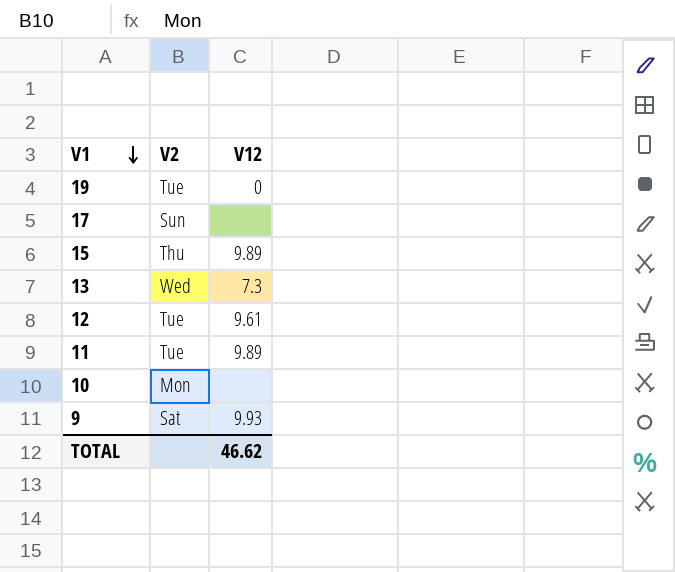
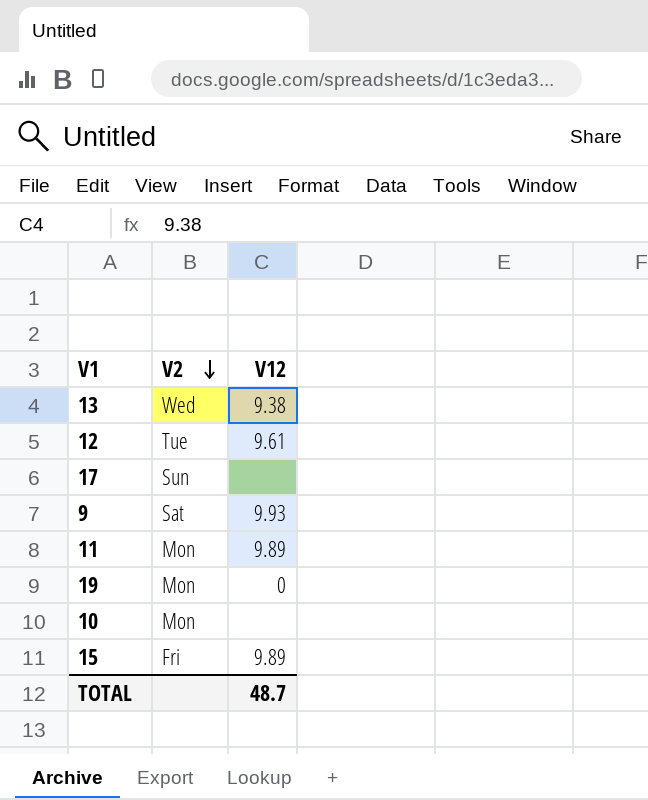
row order: V1 descending -> V2 descending
13 | V12: 7.3 -> 9.38
11 | V2: Tue -> Mon
19 | V2: Tue -> Mon
15 | V2: Thu -> Fri
TOTAL | V12: 46.62 -> 48.7

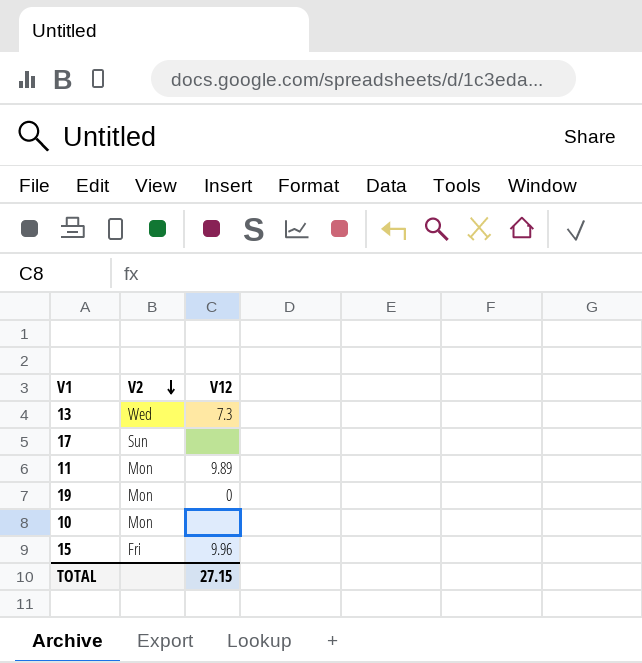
row 12: Tue | 9.61 -> none
row 9: Sat | 9.93 -> none
13 | V12: 9.38 -> 7.3
15 | V12: 9.89 -> 9.96
TOTAL | V12: 48.7 -> 27.15

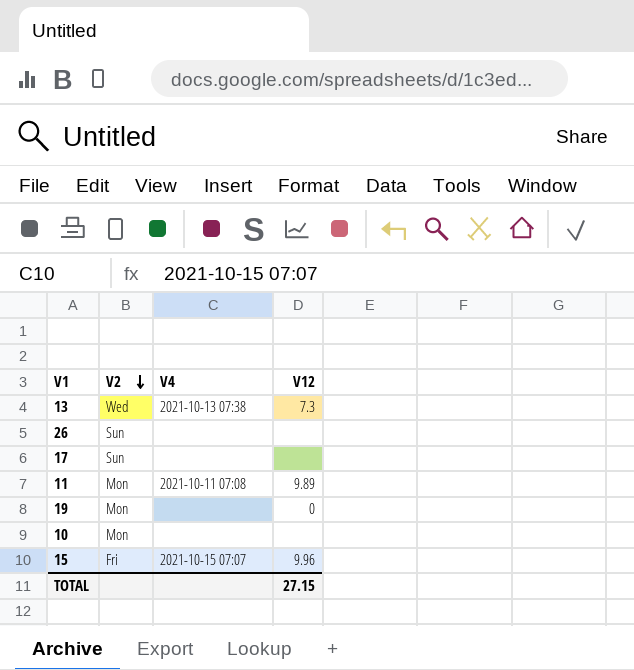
column V4 | position: none -> 3
row 26: none -> Sun | none | none

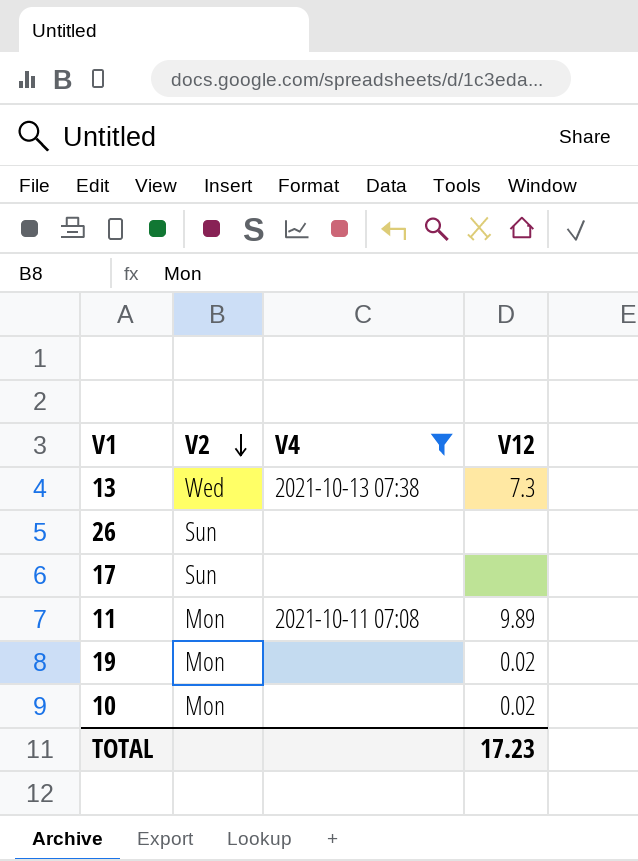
filter: none -> V4 != 2021-10-15 07:07
19 | V12: 0 -> 0.02
10 | V12: none -> 0.02
TOTAL | V12: 27.15 -> 17.23

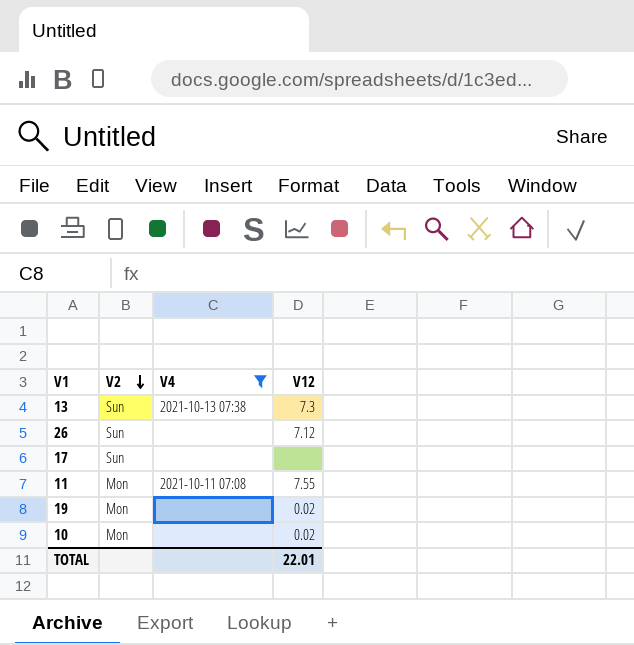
13 | V2: Wed -> Sun
26 | V12: none -> 7.12
11 | V12: 9.89 -> 7.55
TOTAL | V12: 17.23 -> 22.01

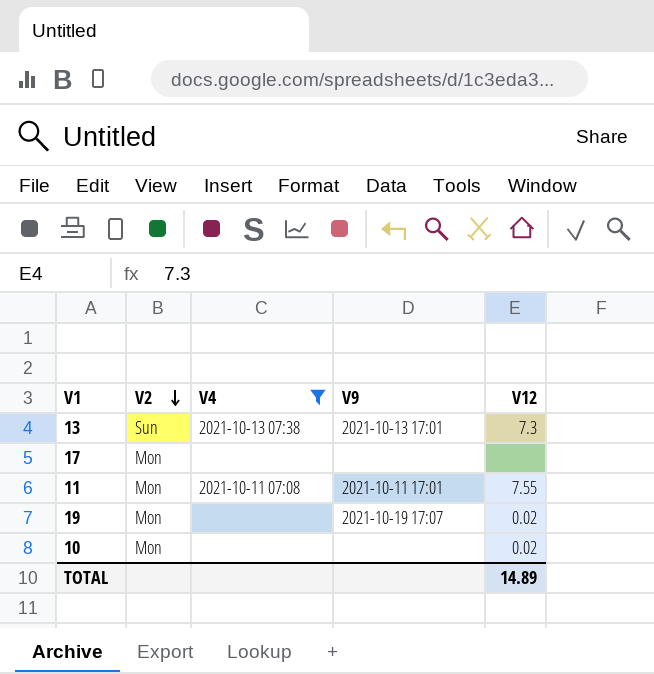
column V9 | position: none -> 4
row 26: Sun | none | 7.12 -> none
17 | V2: Sun -> Mon
TOTAL | V12: 22.01 -> 14.89

